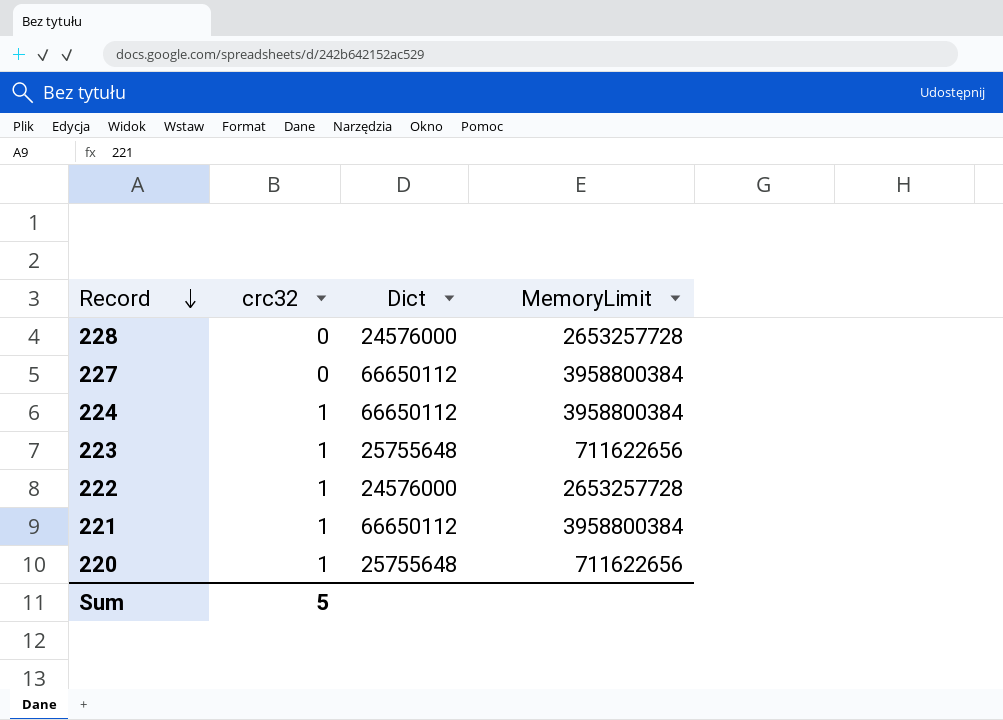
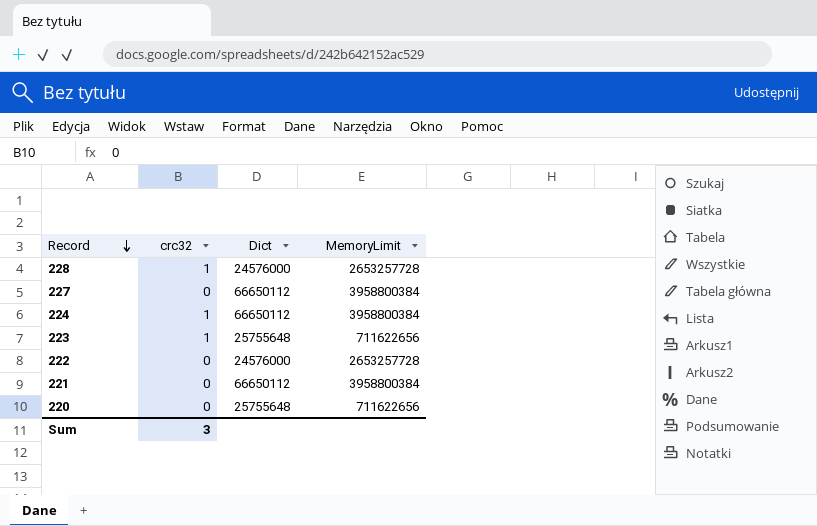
228 | crc32: 0 -> 1
222 | crc32: 1 -> 0
221 | crc32: 1 -> 0
220 | crc32: 1 -> 0
Sum | crc32: 5 -> 3

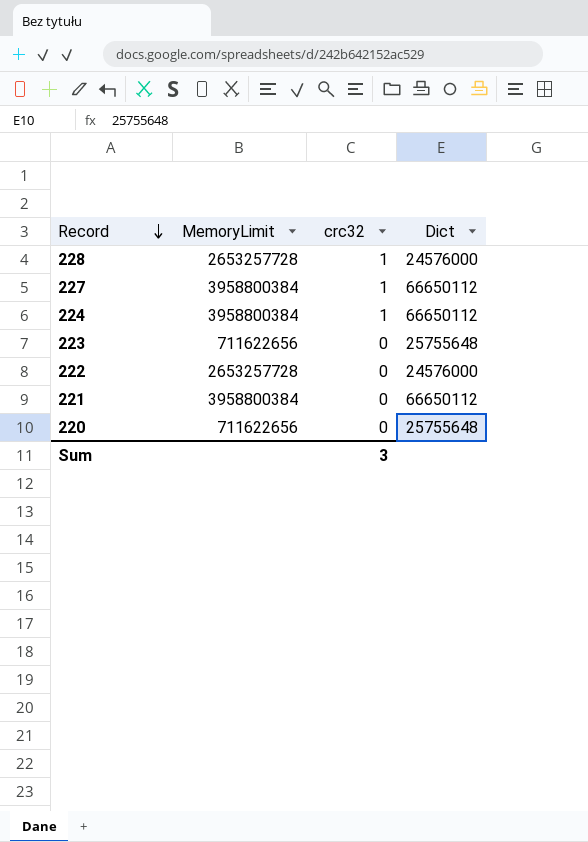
column MemoryLimit | position: 4 -> 2
227 | crc32: 0 -> 1
223 | crc32: 1 -> 0

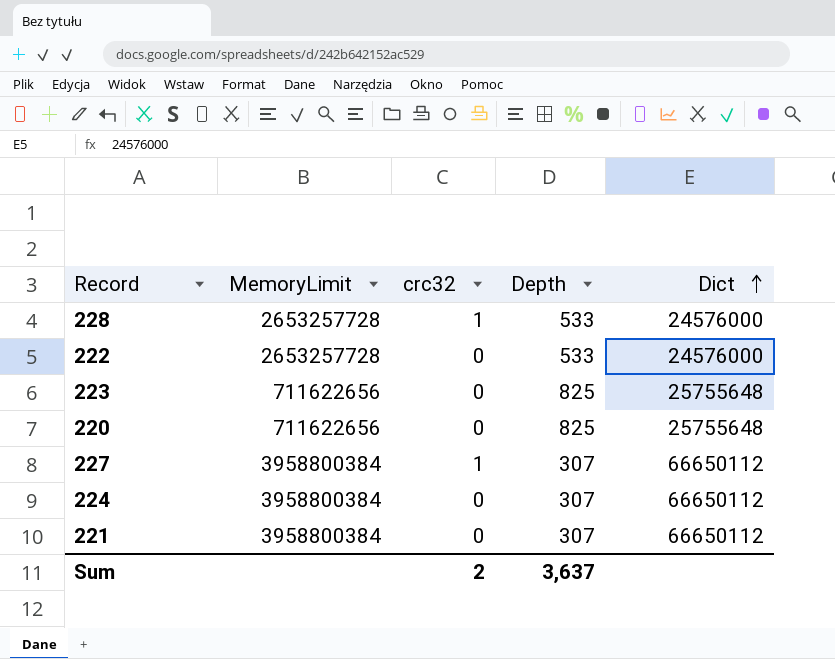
row order: Record descending -> Dict ascending
column Depth | position: none -> 4
224 | crc32: 1 -> 0
Sum | crc32: 3 -> 2

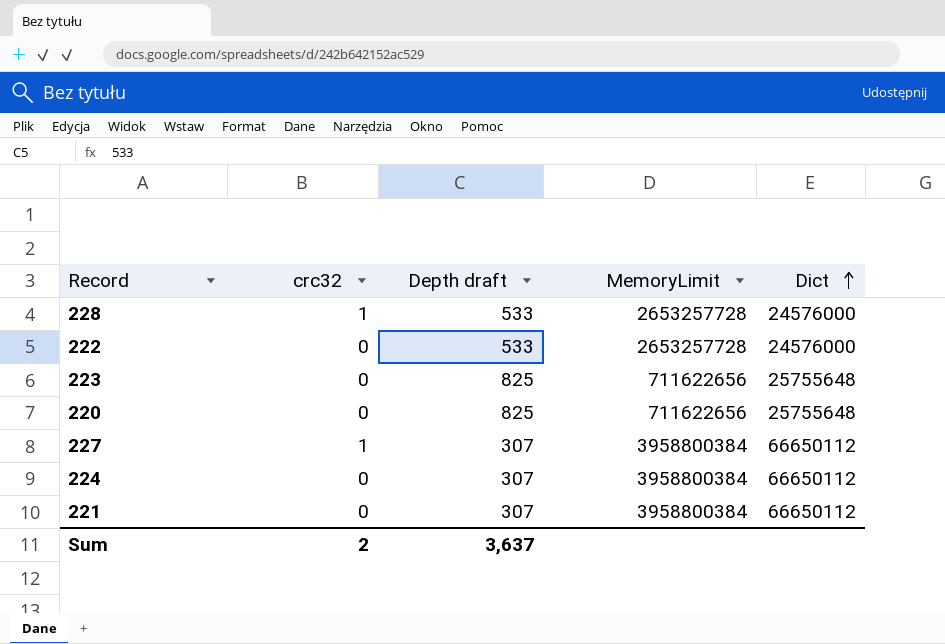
column name: Depth -> Depth draft
column MemoryLimit | position: 2 -> 4

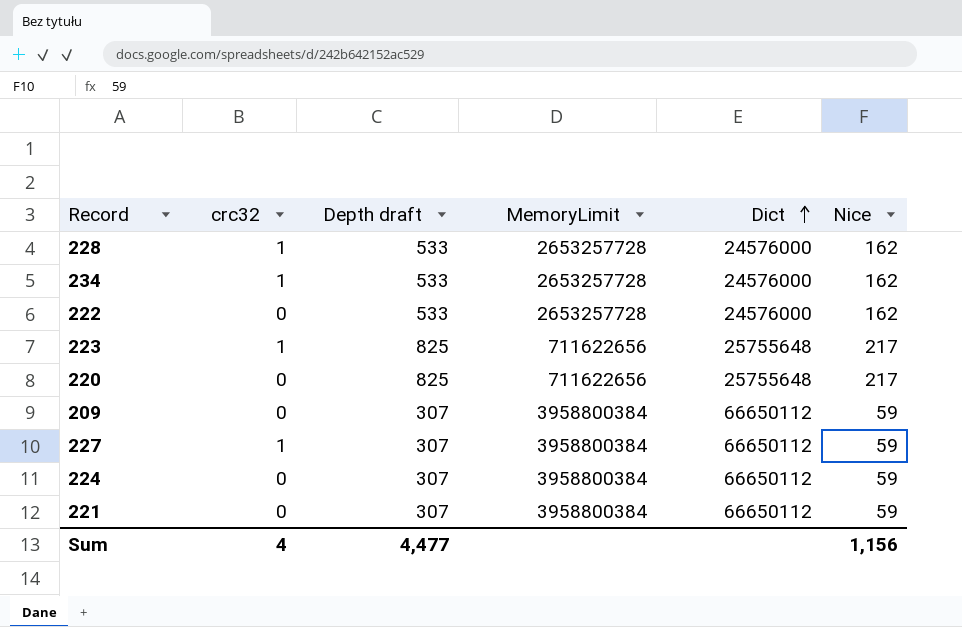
column Nice | position: none -> 6
row 234: none -> 1 | 533 | 2653257728 | 24576000 | 162
223 | crc32: 0 -> 1
row 209: none -> 0 | 307 | 3958800384 | 66650112 | 59
Sum | crc32: 2 -> 4
Sum | Depth draft: 3,637 -> 4,477

